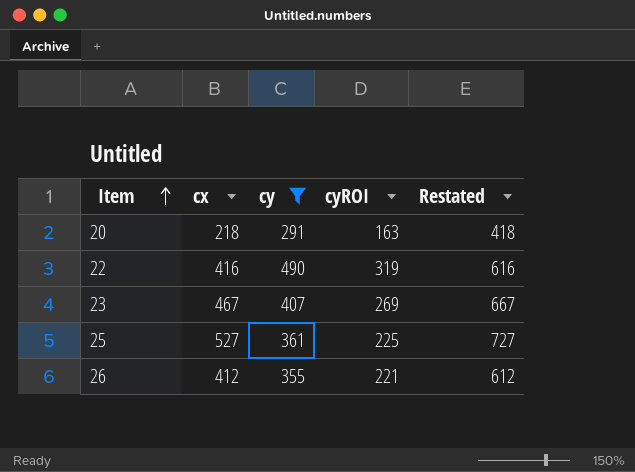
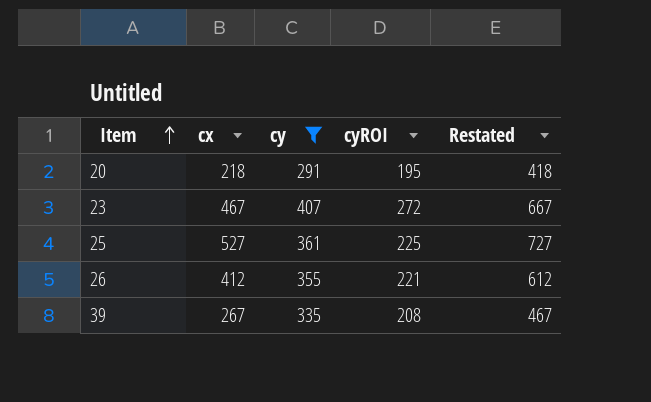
row 22: 416 | 490 | 319 | 616 -> none
20 | cyROI: 163 -> 195
23 | cyROI: 269 -> 272
row 39: none -> 267 | 335 | 208 | 467

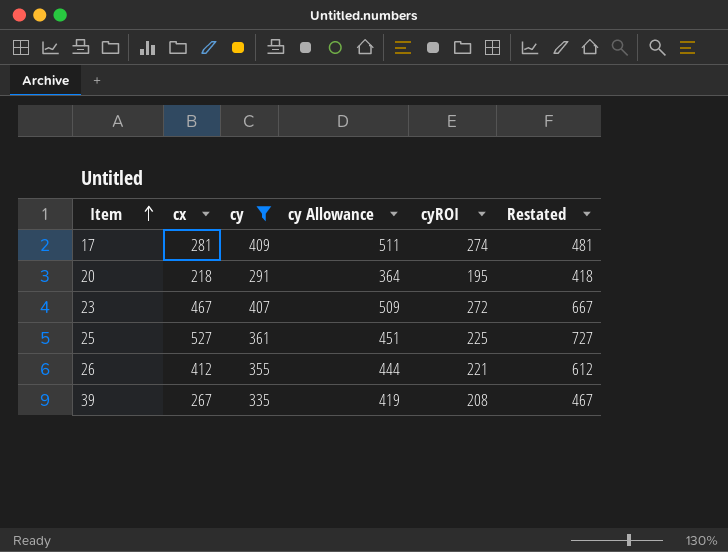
column cy Allowance | formula: none -> [cy] * 1.25
row 17: none -> 281 | 409 | 511 | 274 | 481

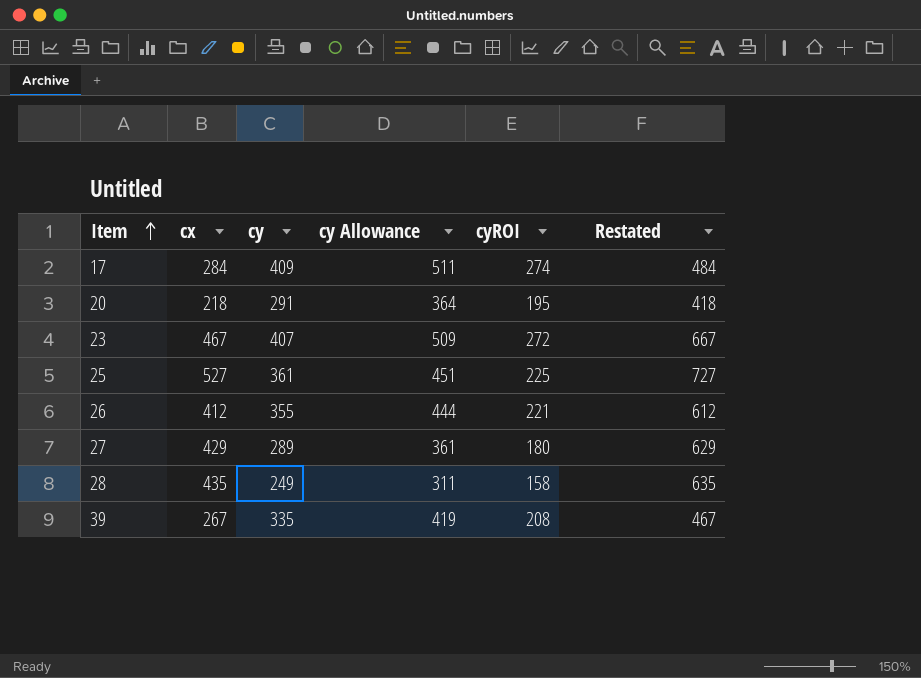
filter: cy >= 291 -> none
17 | cx: 281 -> 284
17 | Restated: 481 -> 484

